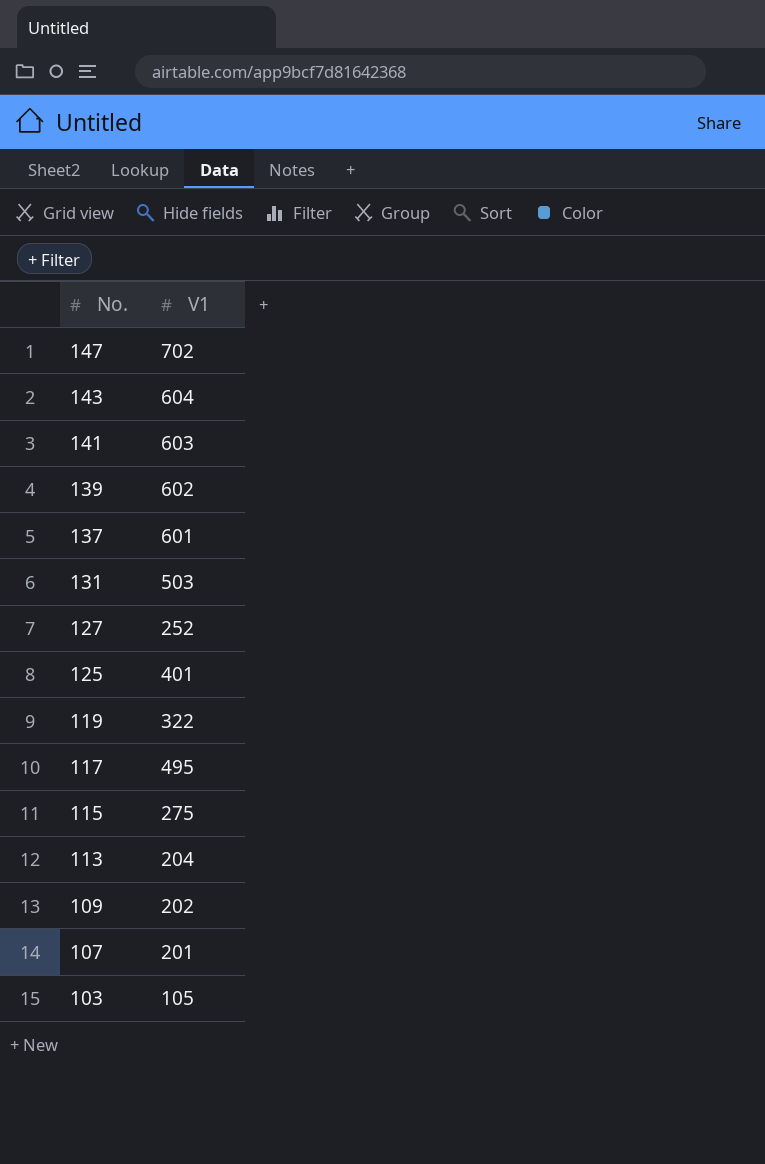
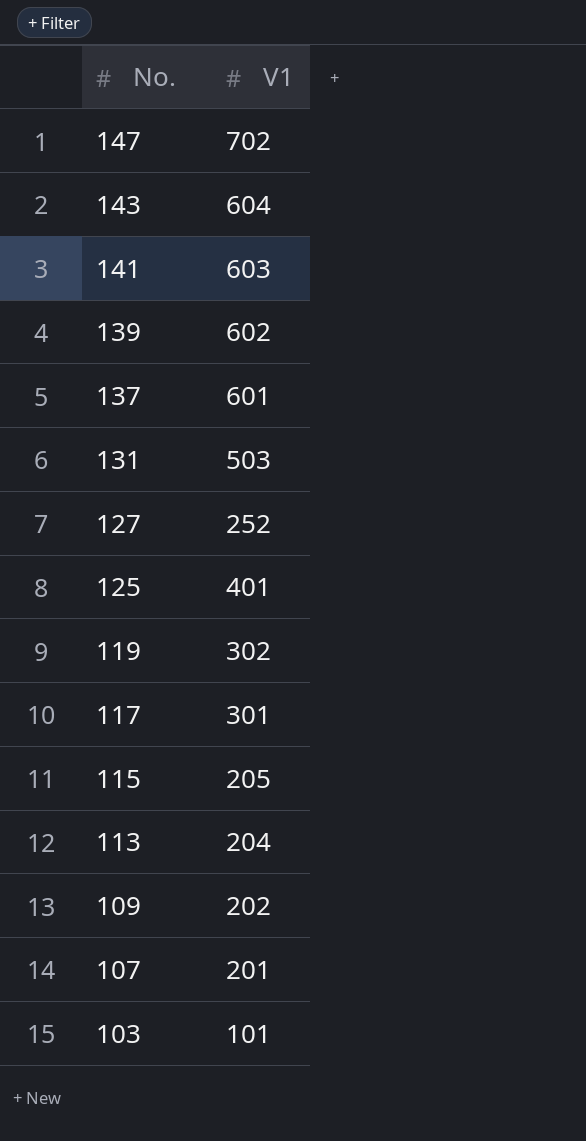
119 | V1: 322 -> 302
117 | V1: 495 -> 301
115 | V1: 275 -> 205
103 | V1: 105 -> 101

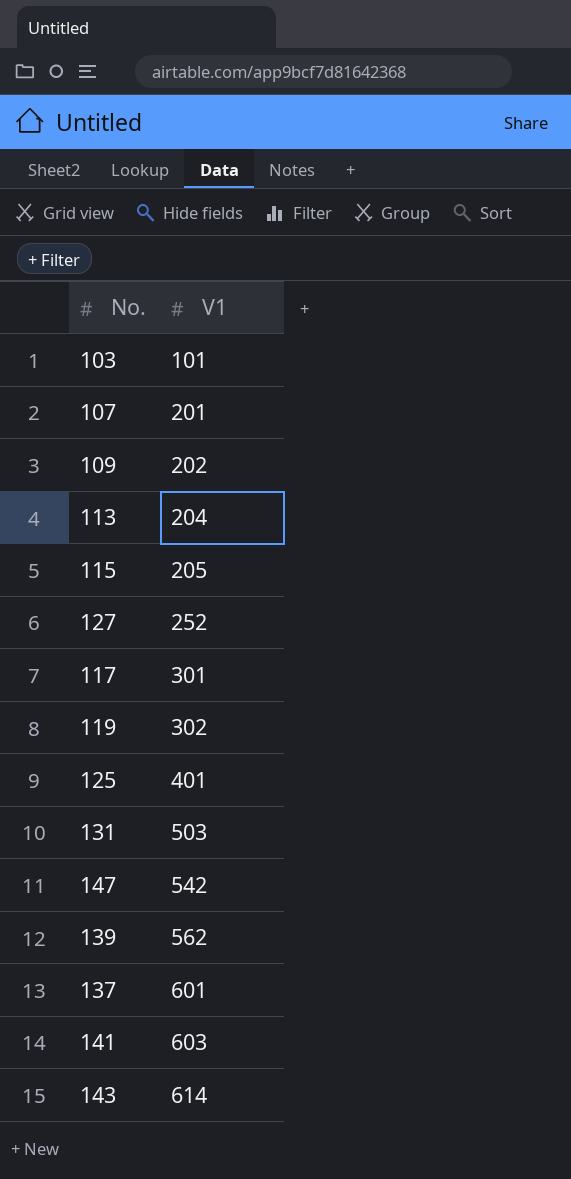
row order: No. descending -> V1 ascending
147 | V1: 702 -> 542
139 | V1: 602 -> 562
143 | V1: 604 -> 614

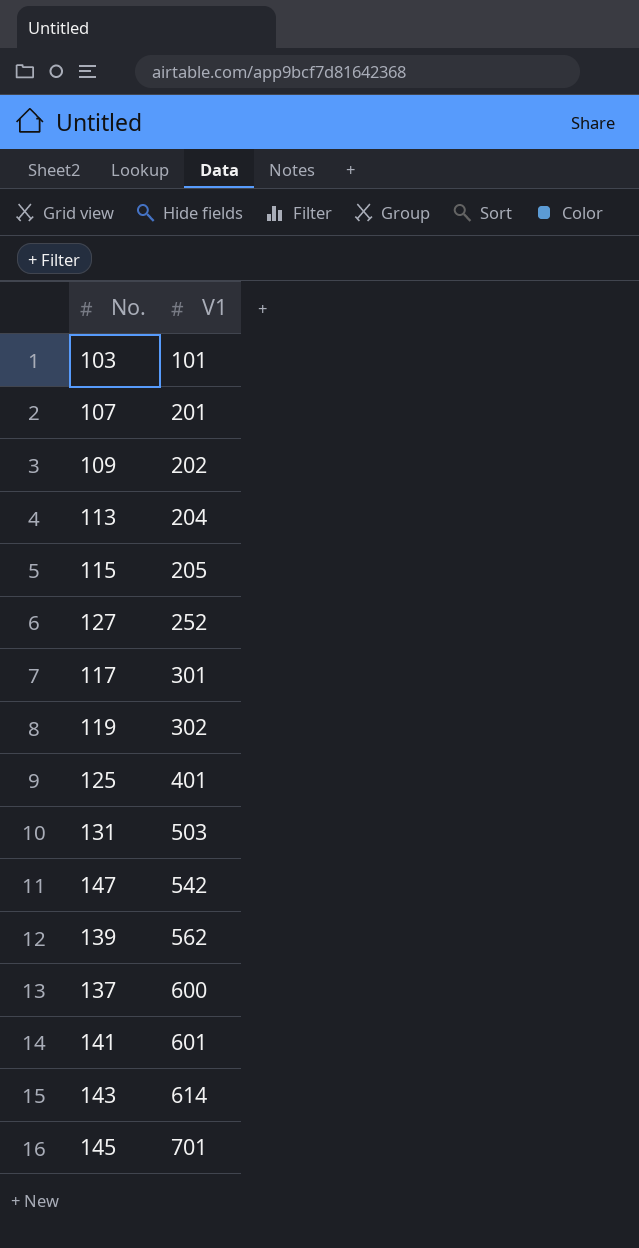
137 | V1: 601 -> 600
141 | V1: 603 -> 601
row 145: none -> 701

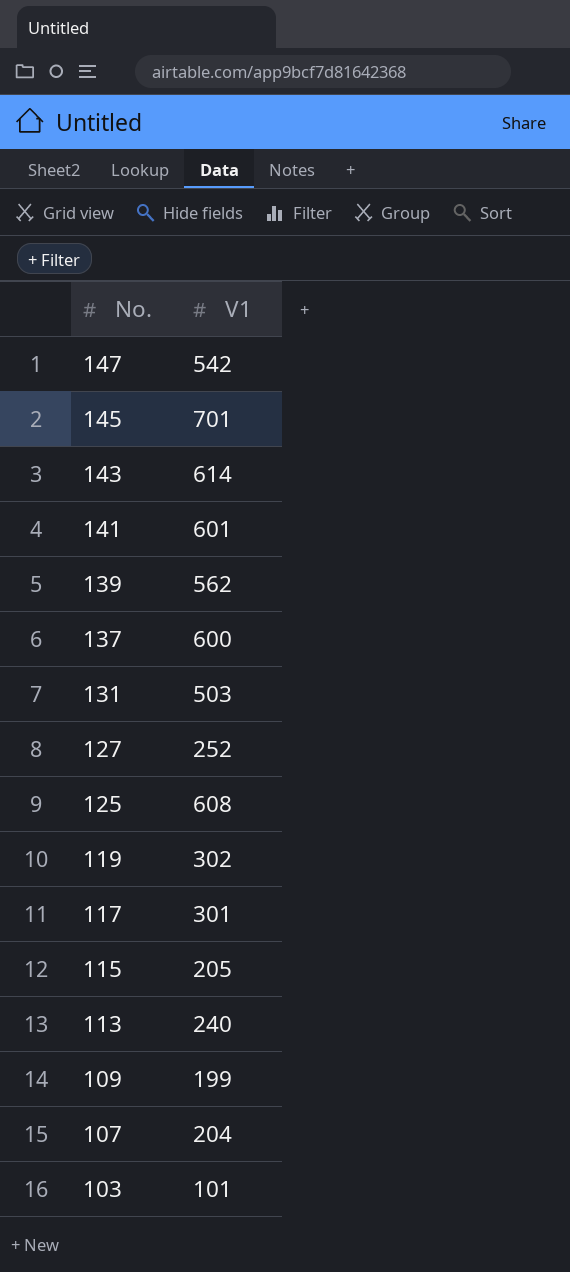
row order: V1 ascending -> No. descending
125 | V1: 401 -> 608
113 | V1: 204 -> 240
109 | V1: 202 -> 199
107 | V1: 201 -> 204

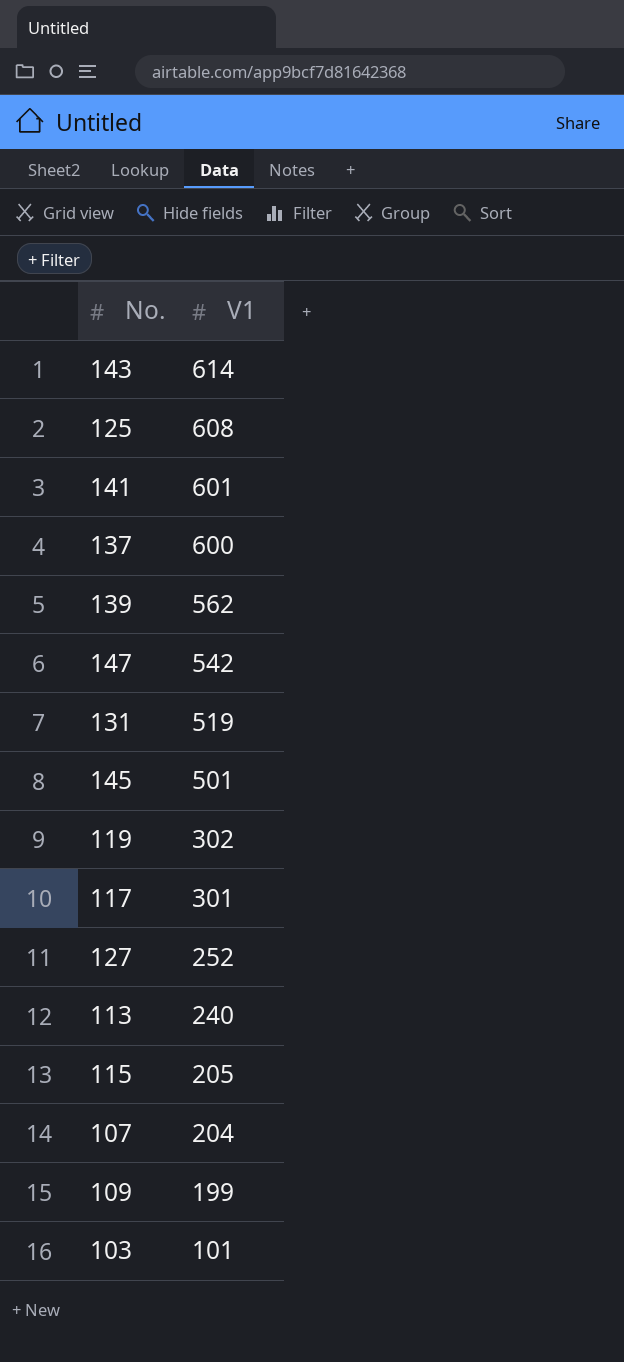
row order: No. descending -> V1 descending
131 | V1: 503 -> 519
145 | V1: 701 -> 501

